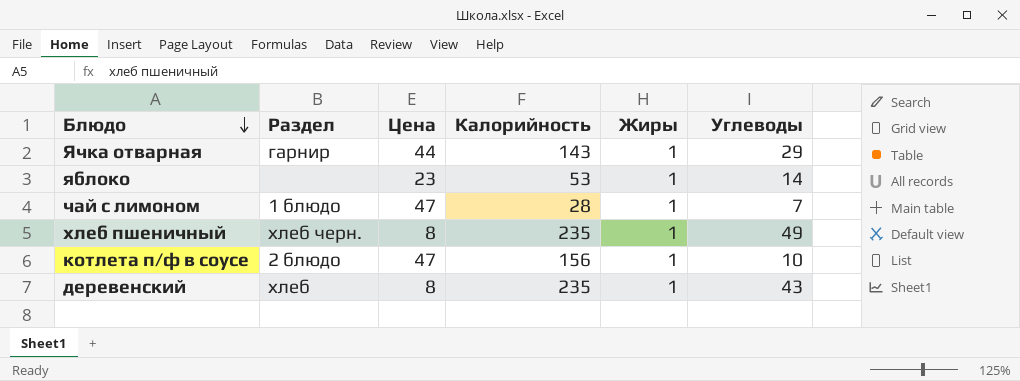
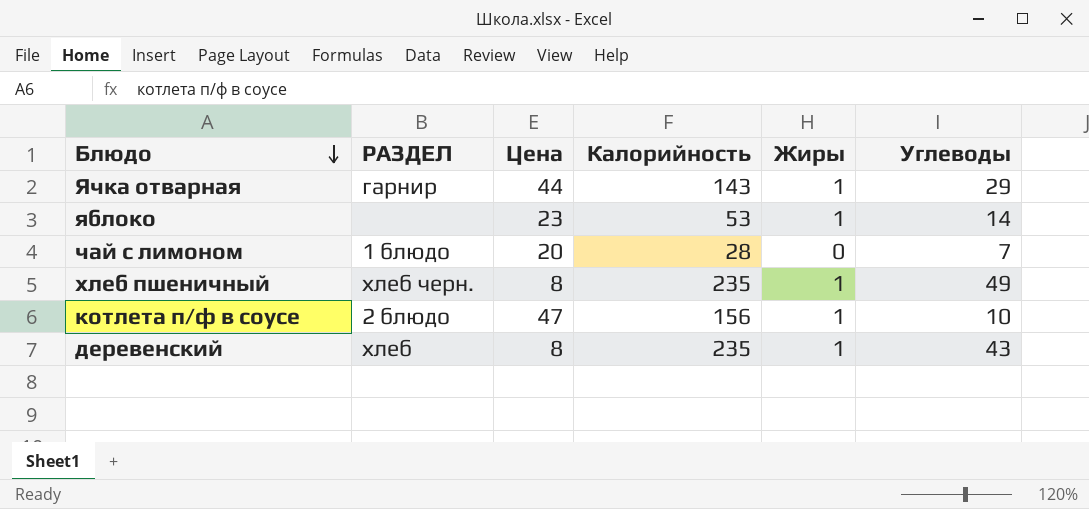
column name: Раздел -> РАЗДЕЛ
чай с лимоном | Цена: 47 -> 20
чай с лимоном | Жиры: 1 -> 0

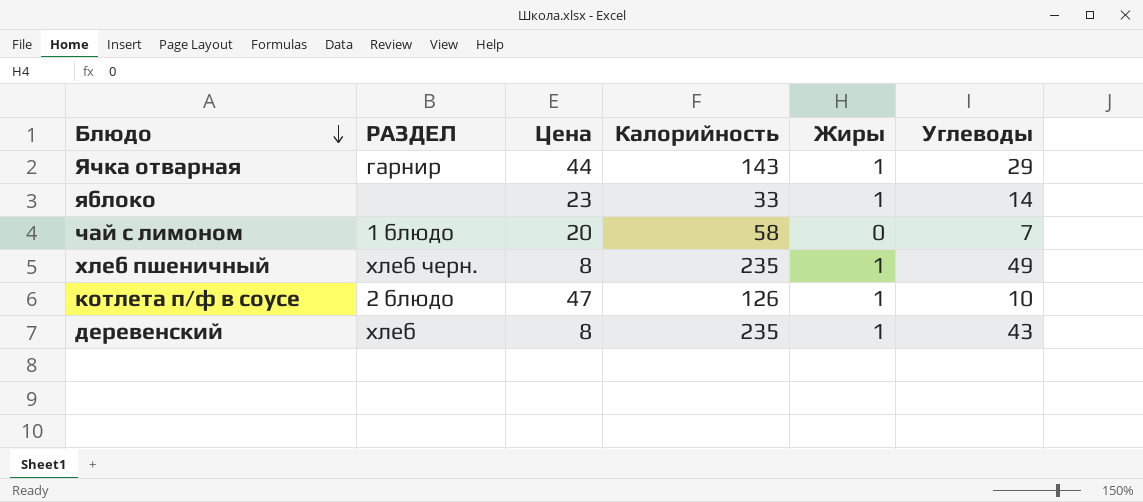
яблоко | Калорийность: 53 -> 33
чай с лимоном | Калорийность: 28 -> 58
котлета п/ф в соусе | Калорийность: 156 -> 126

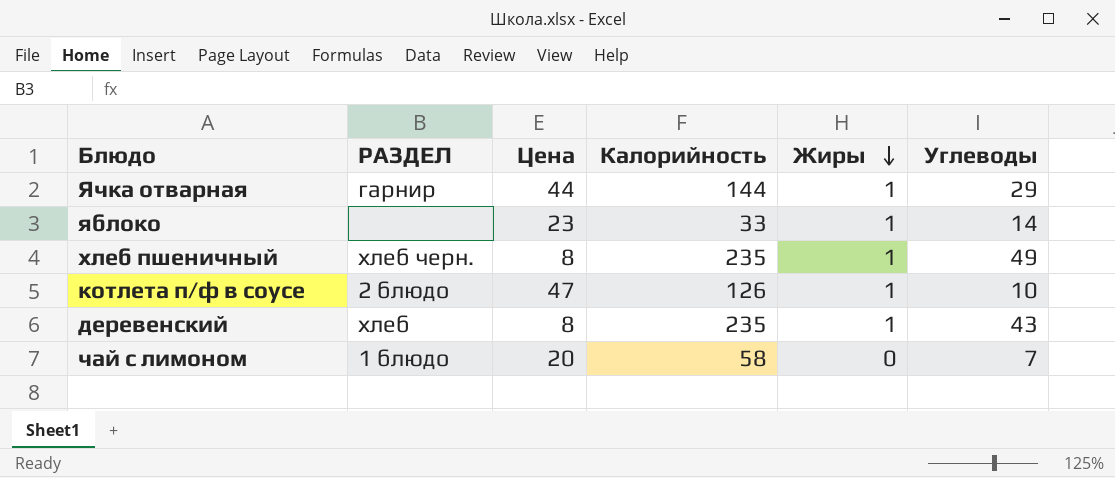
row order: Блюдо descending -> Жиры descending
Ячка отварная | Калорийность: 143 -> 144

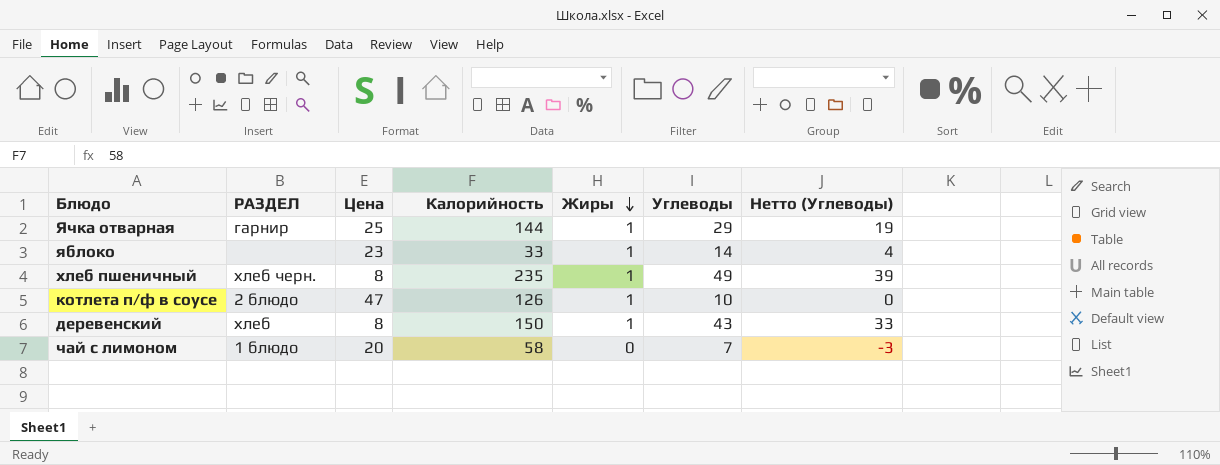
column Нетто (Углеводы) | formula: none -> [Углеводы] - 10
Ячка отварная | Цена: 44 -> 25
деревенский | Калорийность: 235 -> 150

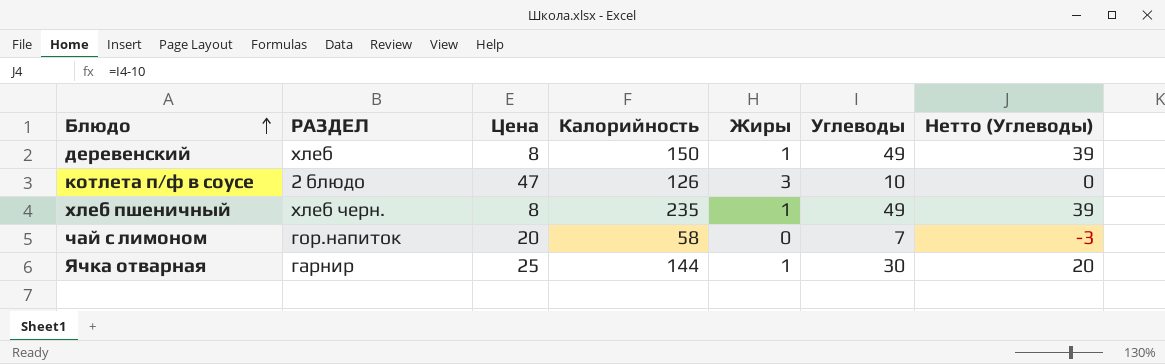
row order: Жиры descending -> Блюдо ascending
row яблоко: none | 23 | 33 | 1 | 14 | 4 -> none
деревенский | Углеводы: 43 -> 49
деревенский | Нетто (Углеводы): 33 -> 39
котлета п/ф в соусе | Жиры: 1 -> 3
чай с лимоном | РАЗДЕЛ: 1 блюдо -> гор.напиток
Ячка отварная | Углеводы: 29 -> 30
Ячка отварная | Нетто (Углеводы): 19 -> 20

